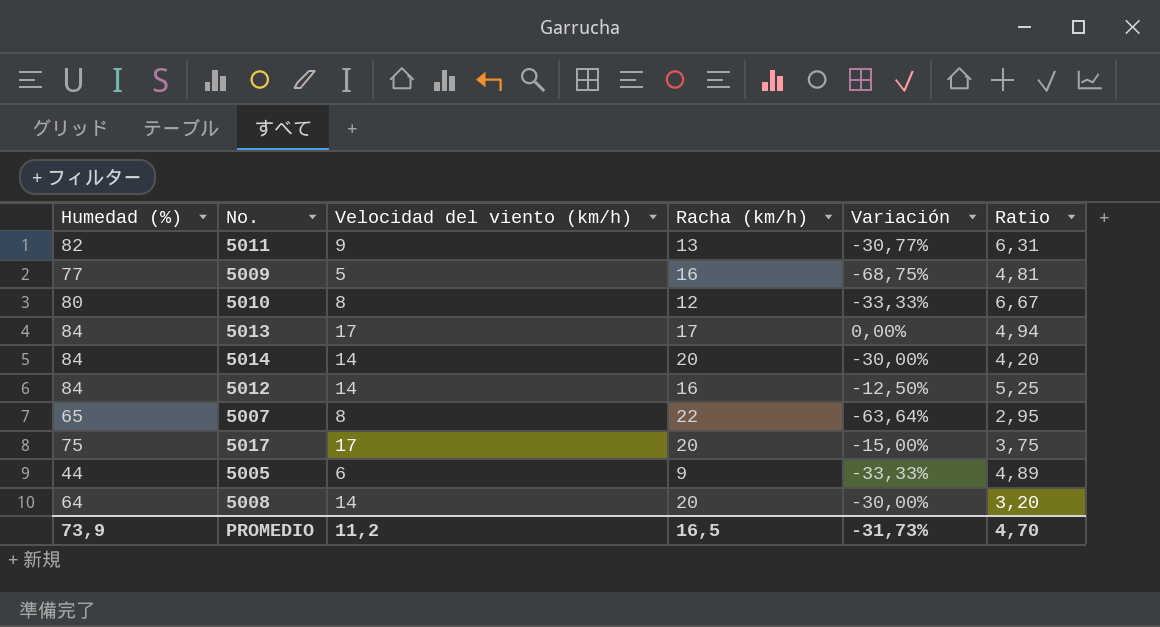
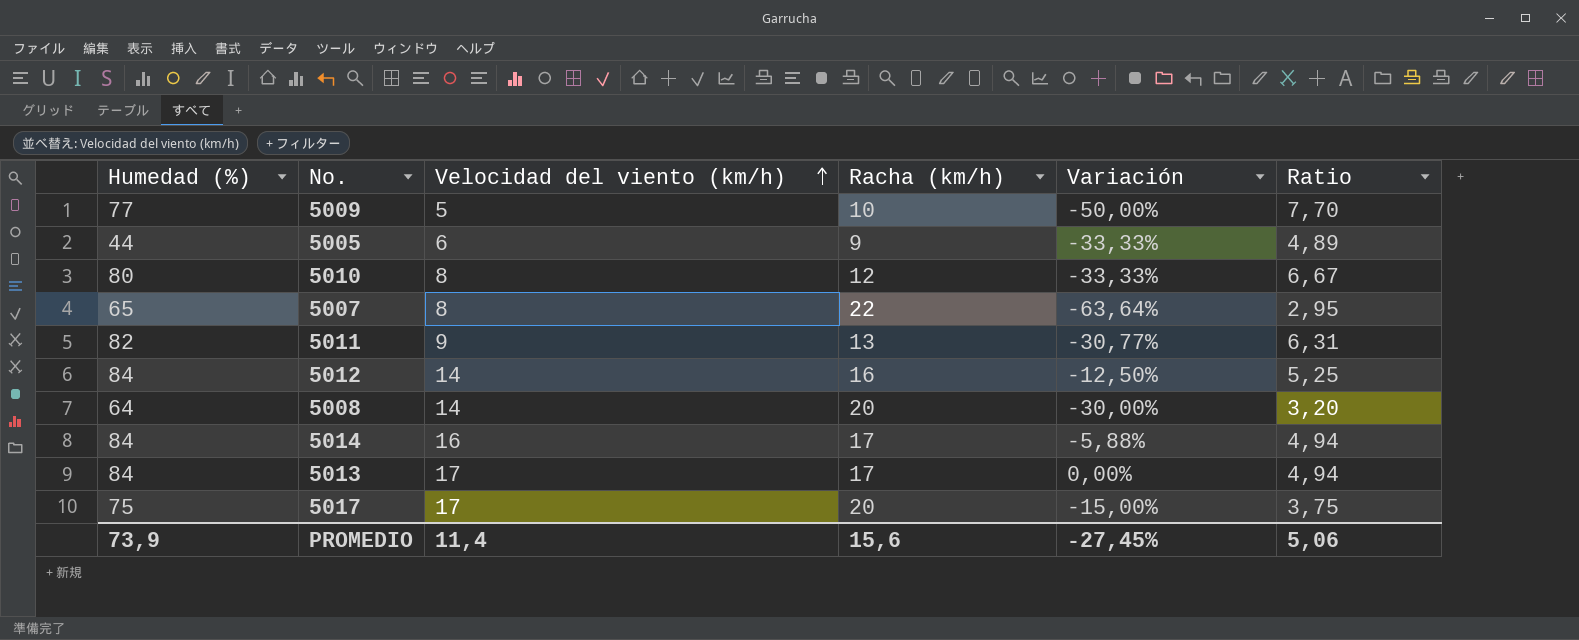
row order: none -> Velocidad del viento (km/h) ascending
5009 | Racha (km/h): 16 -> 10
5009 | Variación: -68,75% -> -50,00%
5009 | Ratio: 4,81 -> 7,70
5014 | Velocidad del viento (km/h): 14 -> 16
5014 | Racha (km/h): 20 -> 17
5014 | Variación: -30,00% -> -5,88%
5014 | Ratio: 4,20 -> 4,94
PROMEDIO | Velocidad del viento (km/h): 11,2 -> 11,4
PROMEDIO | Racha (km/h): 16,5 -> 15,6
PROMEDIO | Variación: -31,73% -> -27,45%
PROMEDIO | Ratio: 4,70 -> 5,06

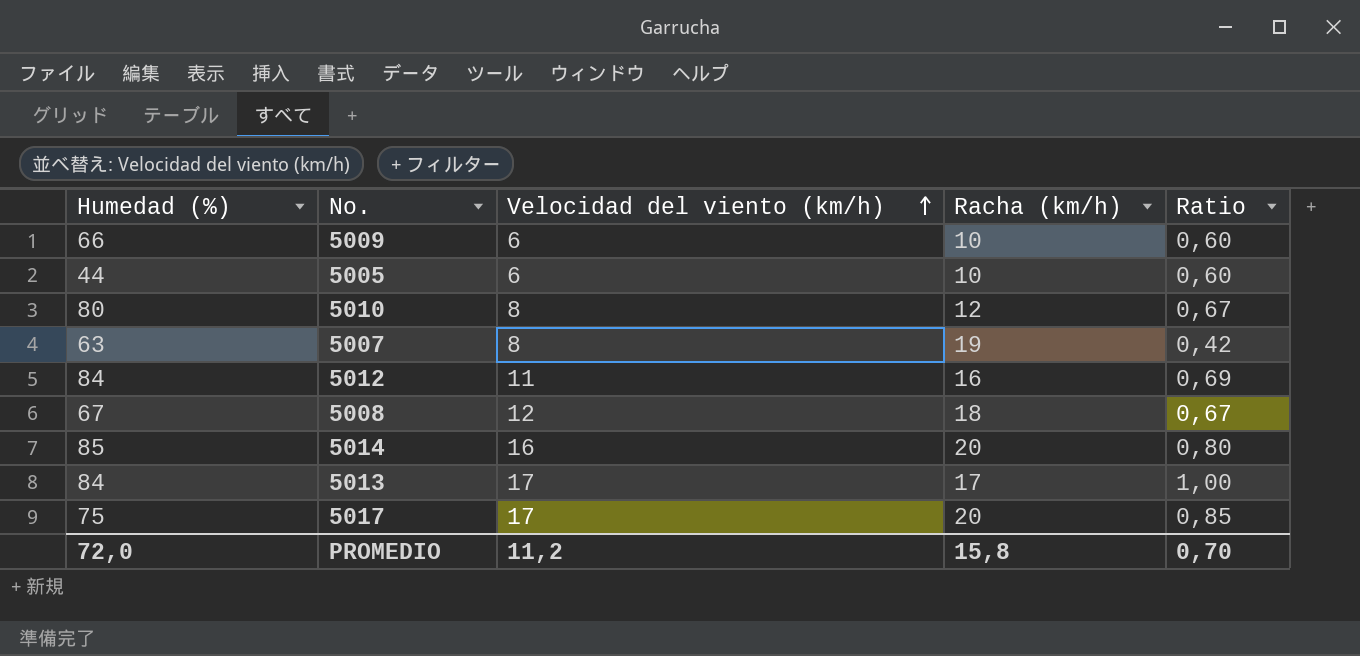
column Variación | formula: ([Velocidad del viento (km/h)] - [Racha (km/h)]) / [Racha (km/h)] -> none
column Ratio | formula: [Humedad (%)] / [Racha (km/h)] -> [Velocidad del viento (km/h)] / [Racha (km/h)]
row 5011: 82 | 9 | 13 | -30,77% | 6,31 -> none
5009 | Humedad (%): 77 -> 66
5009 | Velocidad del viento (km/h): 5 -> 6
5005 | Racha (km/h): 9 -> 10
5007 | Humedad (%): 65 -> 63
5007 | Racha (km/h): 22 -> 19
5012 | Velocidad del viento (km/h): 14 -> 11
5008 | Humedad (%): 64 -> 67
5008 | Velocidad del viento (km/h): 14 -> 12
5008 | Racha (km/h): 20 -> 18
5014 | Humedad (%): 84 -> 85
5014 | Racha (km/h): 17 -> 20
PROMEDIO | Humedad (%): 73,9 -> 72,0
PROMEDIO | Velocidad del viento (km/h): 11,4 -> 11,2
PROMEDIO | Racha (km/h): 15,6 -> 15,8
PROMEDIO | Ratio: 5,06 -> 0,70

